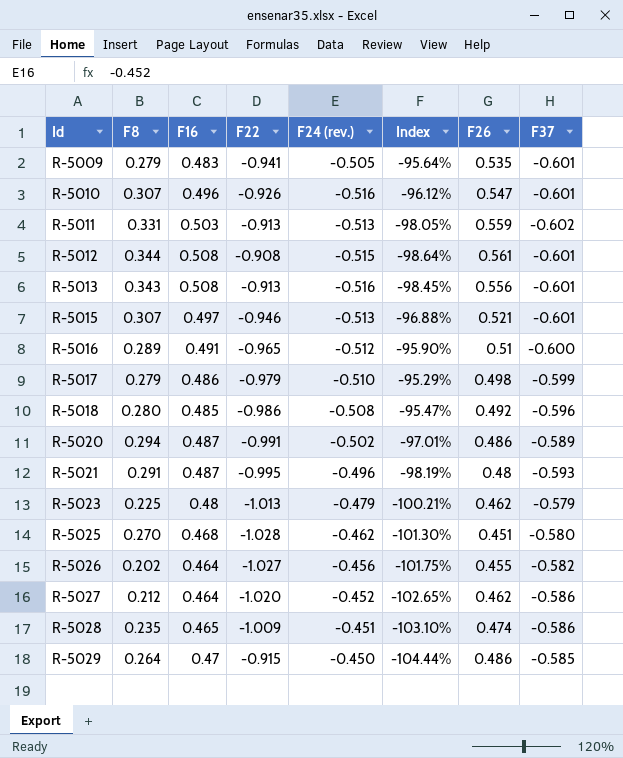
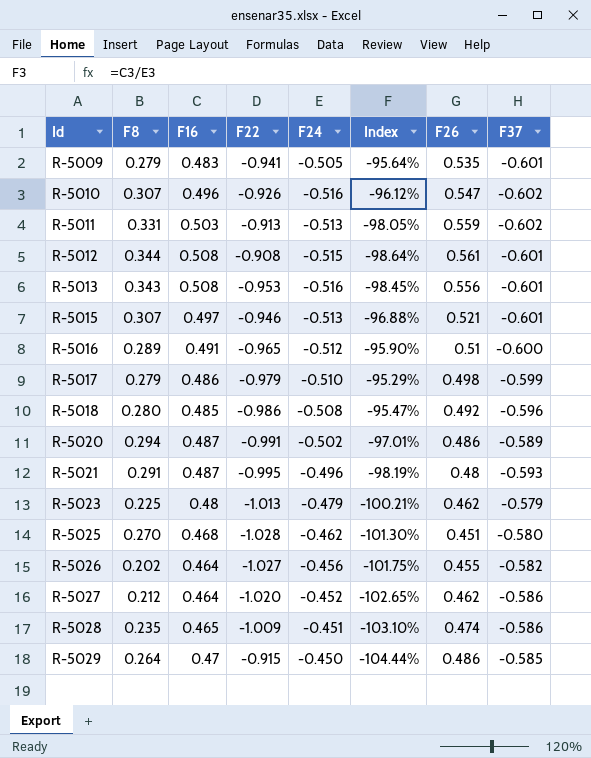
column name: F24 (rev.) -> F24
R-5010 | F37: -0.601 -> -0.602
R-5013 | F22: -0.913 -> -0.953

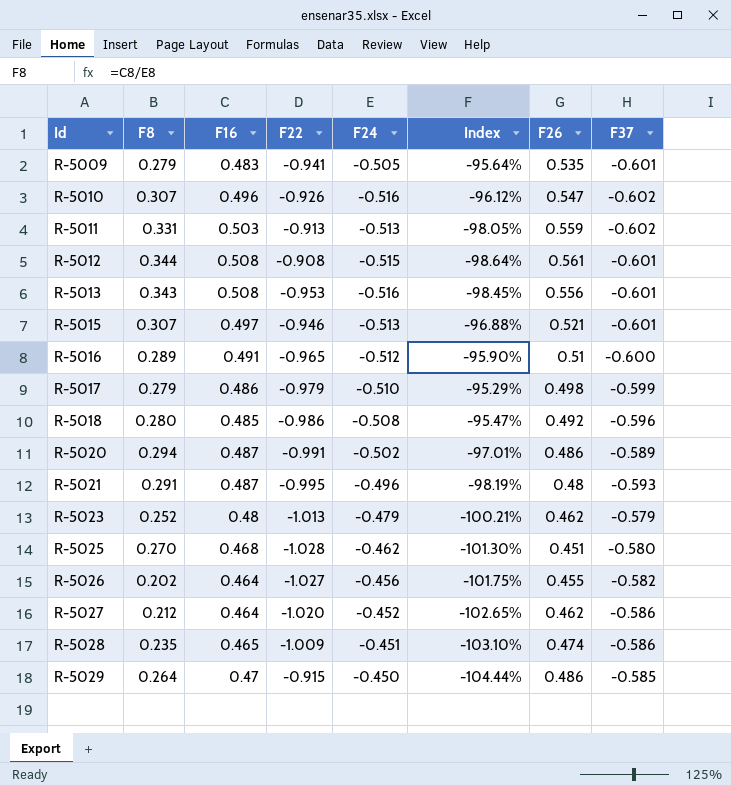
R-5023 | F8: 0.225 -> 0.252

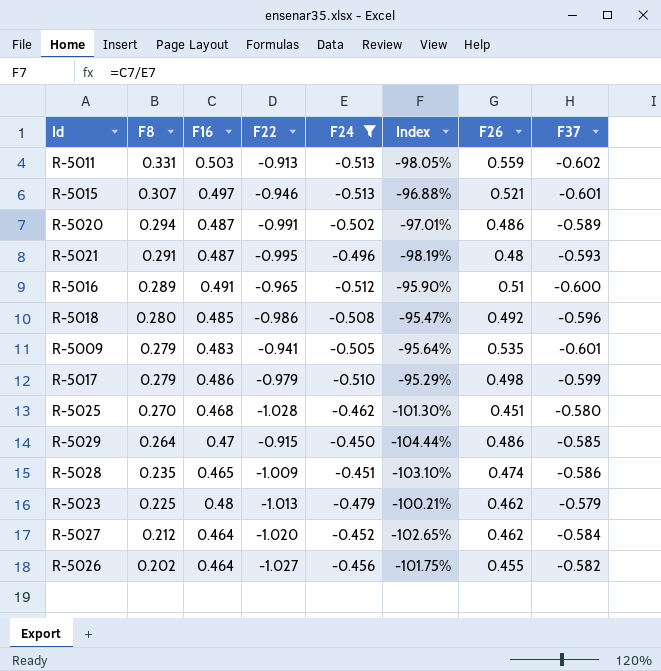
filter: none -> F24 >= -0.513
row order: Id ascending -> F8 descending
R-5023 | F8: 0.252 -> 0.225
R-5027 | F37: -0.586 -> -0.584

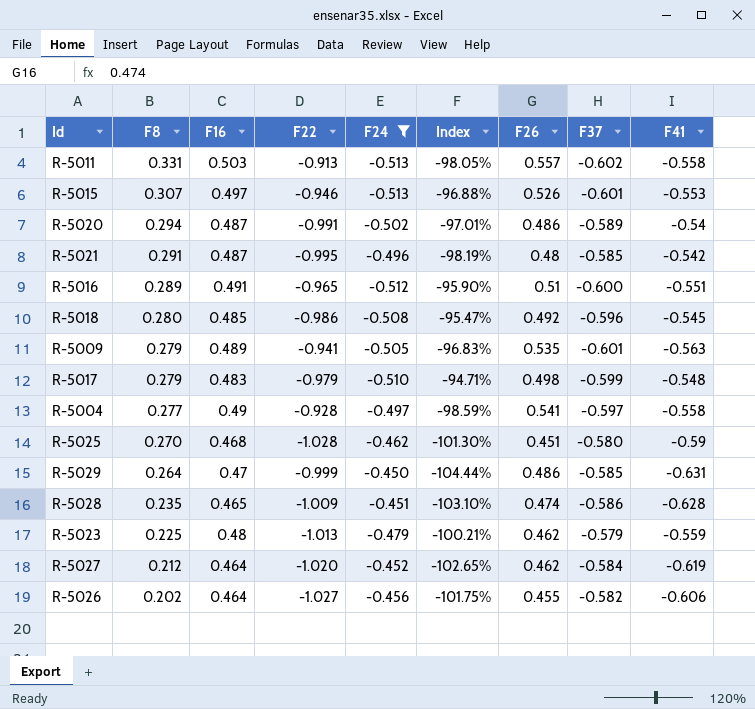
column F41 | position: none -> 9
R-5011 | F26: 0.559 -> 0.557
R-5015 | F26: 0.521 -> 0.526
R-5021 | F37: -0.593 -> -0.585
R-5009 | F16: 0.483 -> 0.489
R-5009 | Index: -95.64% -> -96.83%
R-5017 | F16: 0.486 -> 0.483
R-5017 | Index: -95.29% -> -94.71%
row R-5004: none -> 0.277 | 0.49 | -0.928 | -0.497 | -98.59% | 0.541 | -0.597 | -0.558
R-5029 | F22: -0.915 -> -0.999

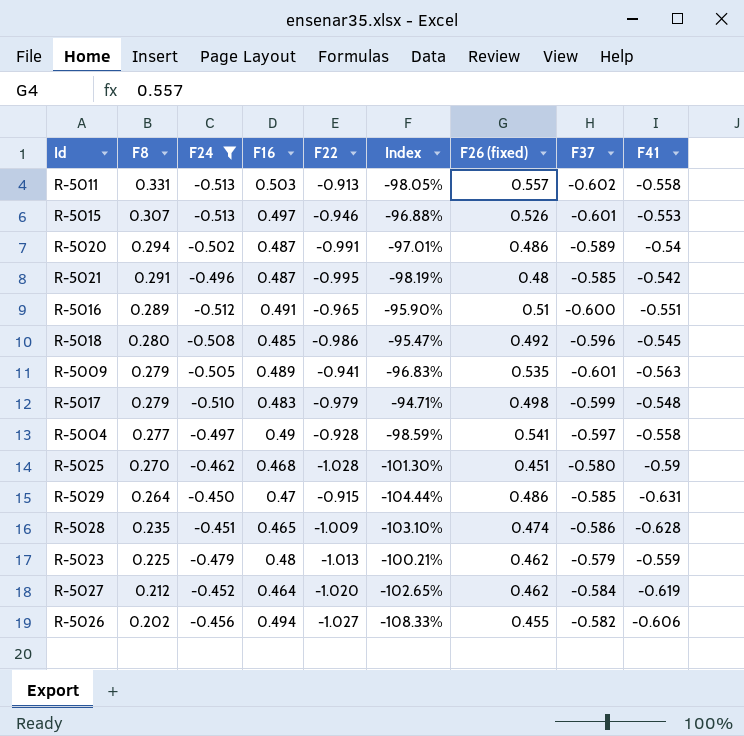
column F24 | position: 5 -> 3
column name: F26 -> F26 (fixed)
R-5029 | F22: -0.999 -> -0.915
R-5026 | F16: 0.464 -> 0.494
R-5026 | Index: -101.75% -> -108.33%

